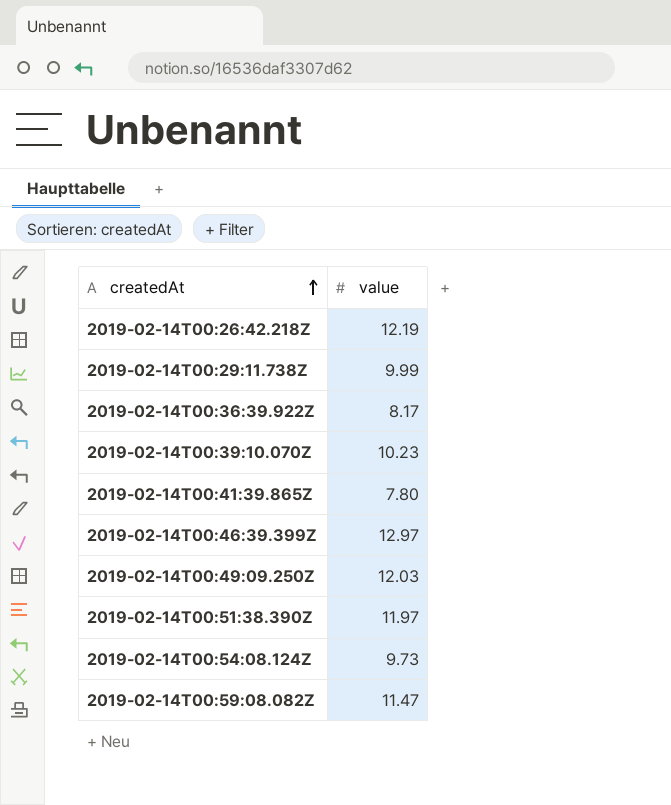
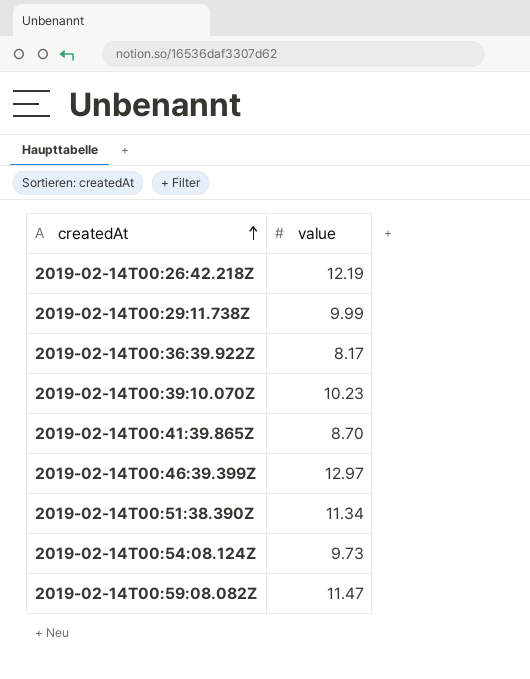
row 2019-02-14T00:49:09.250Z: 12.03 -> none
2019-02-14T00:41:39.865Z | value: 7.80 -> 8.70
2019-02-14T00:51:38.390Z | value: 11.97 -> 11.34

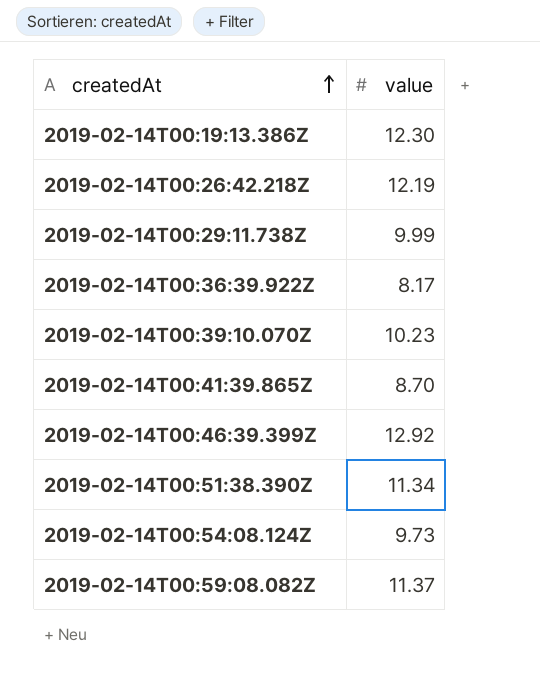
row 2019-02-14T00:19:13.386Z: none -> 12.30
2019-02-14T00:46:39.399Z | value: 12.97 -> 12.92
2019-02-14T00:59:08.082Z | value: 11.47 -> 11.37

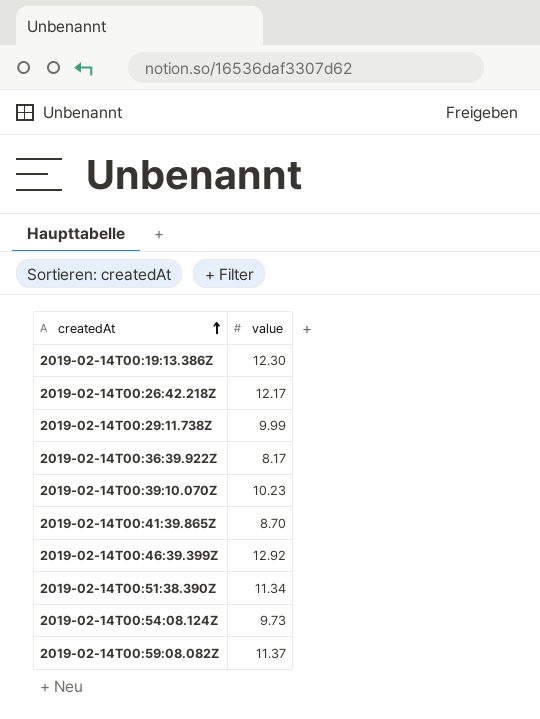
2019-02-14T00:26:42.218Z | value: 12.19 -> 12.17

